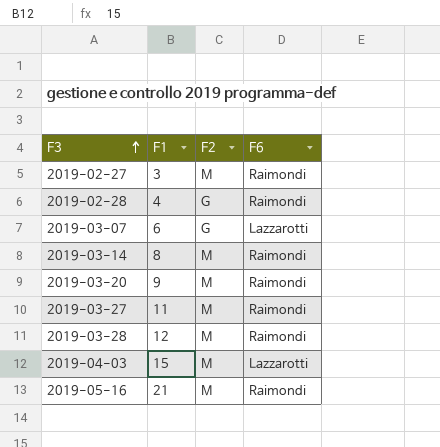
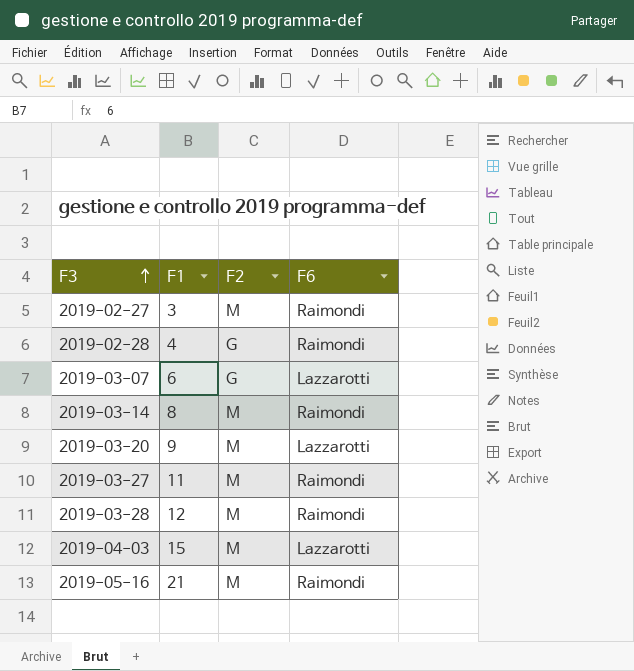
2019-03-20 | F6: Raimondi -> Lazzarotti

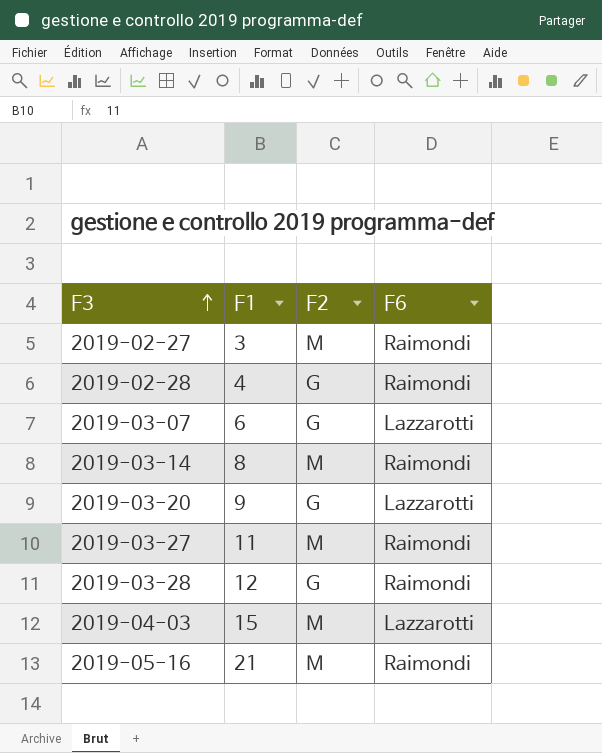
2019-03-20 | F2: M -> G
2019-03-28 | F2: M -> G

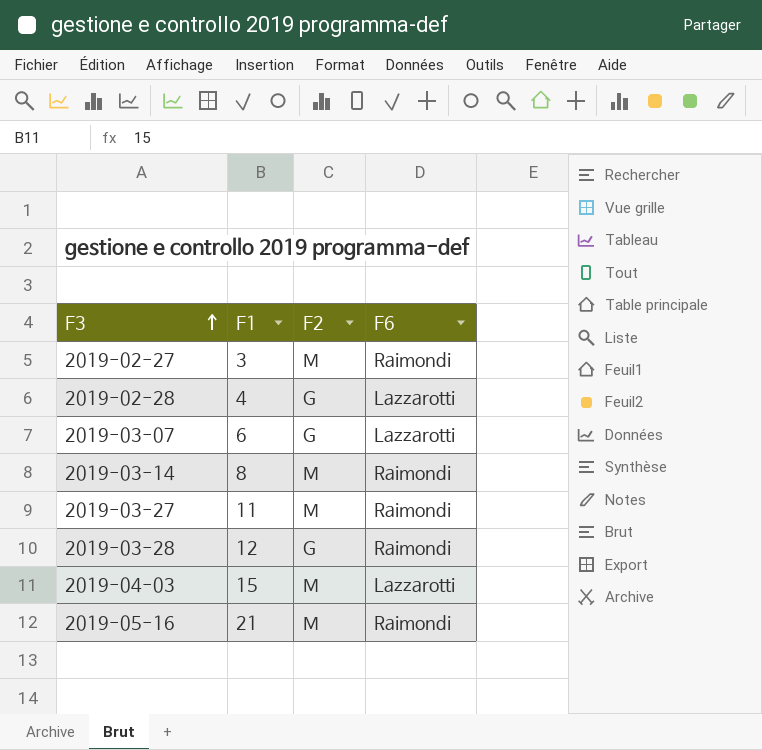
row 2019-03-20: 9 | G | Lazzarotti -> none
2019-02-28 | F6: Raimondi -> Lazzarotti

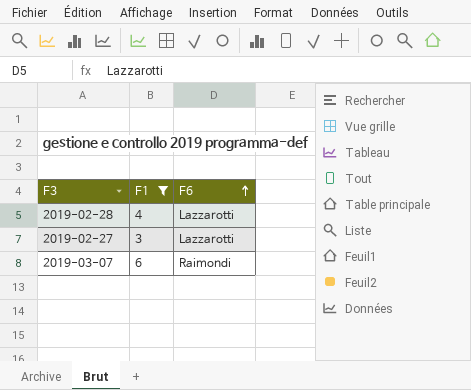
filter: none -> F1 <= 6
row order: F3 ascending -> F6 ascending
column F2 | position: 3 -> none
2019-02-27 | F6: Raimondi -> Lazzarotti
2019-03-07 | F6: Lazzarotti -> Raimondi

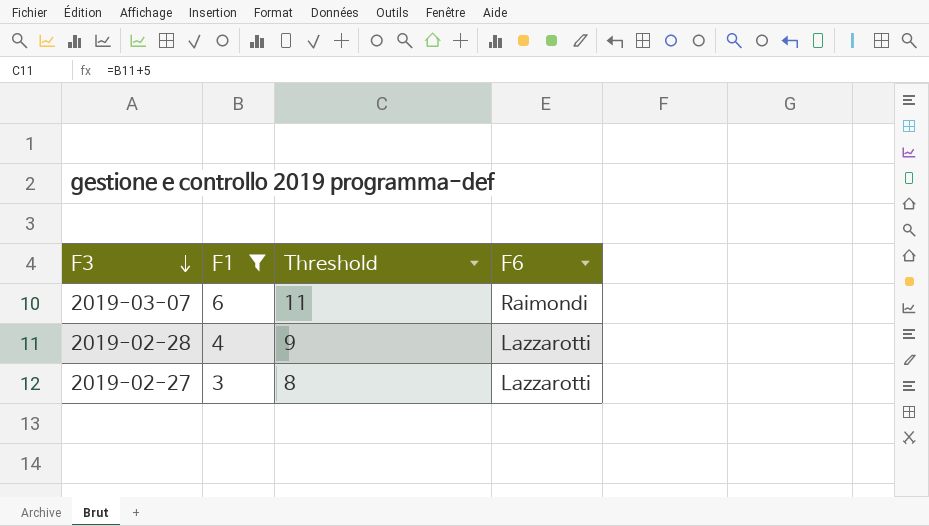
row order: F6 ascending -> F3 descending
column Threshold | formula: none -> [F1] + 5

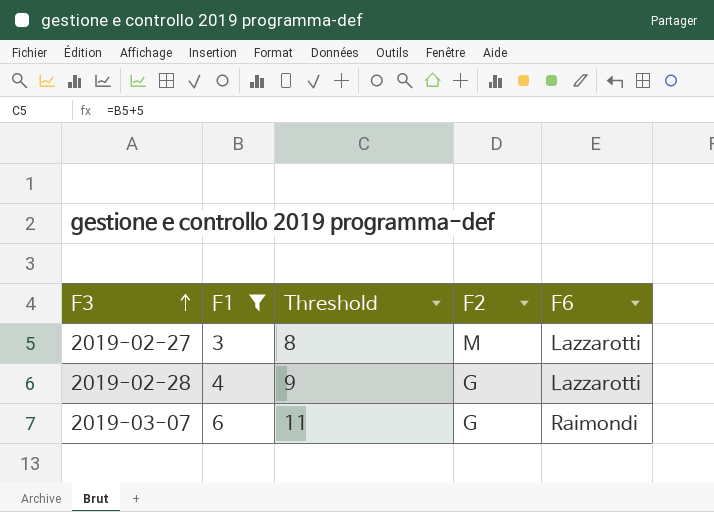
row order: F3 descending -> F3 ascending
column F2 | position: none -> 4

